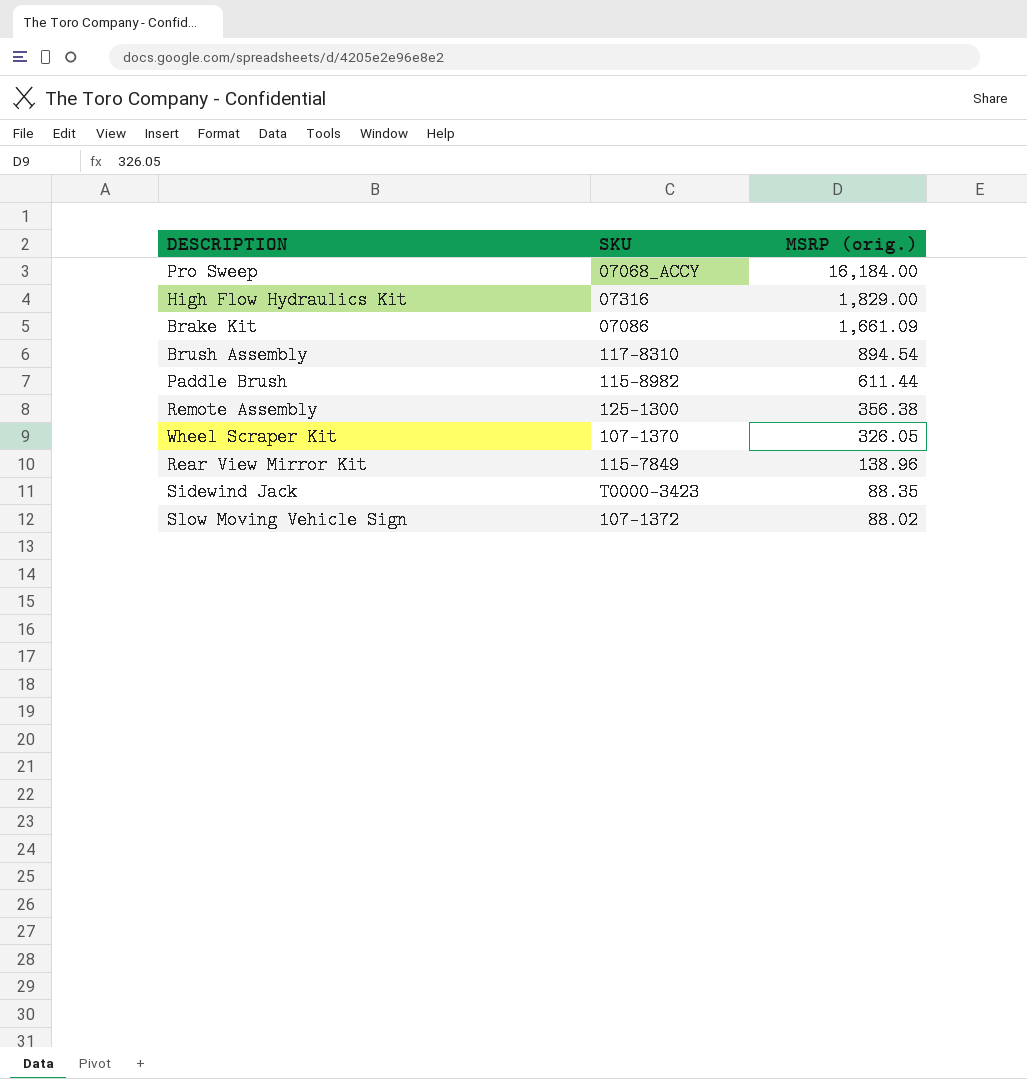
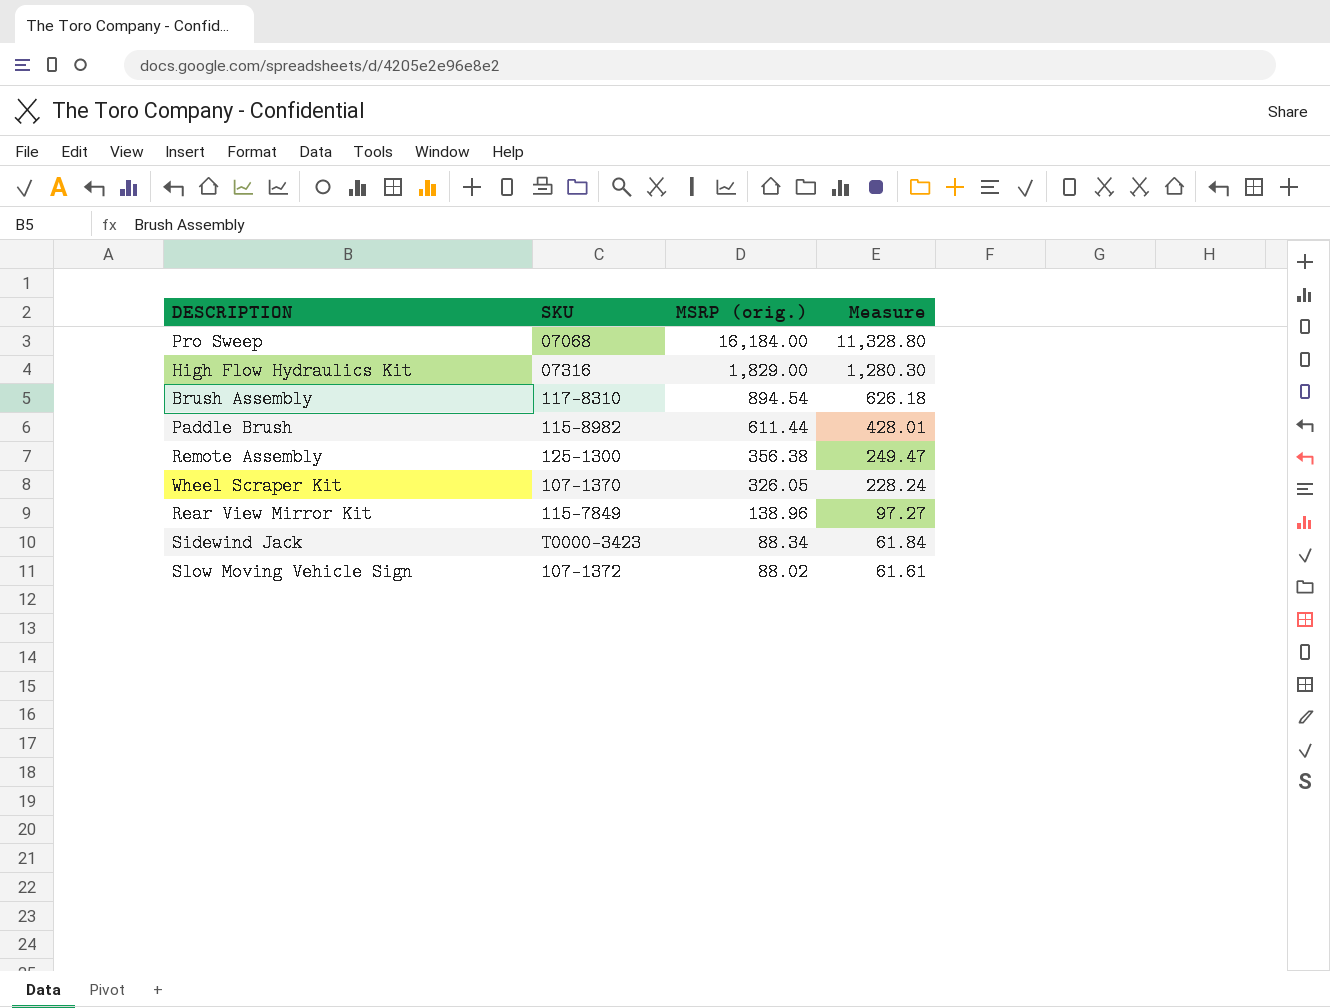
column Measure | formula: none -> [MSRP (orig.)] * 0.7
row Brake Kit: 07086 | 1,661.09 -> none
Pro Sweep | SKU: 07068_ACCY -> 07068
Sidewind Jack | MSRP (orig.): 88.35 -> 88.34

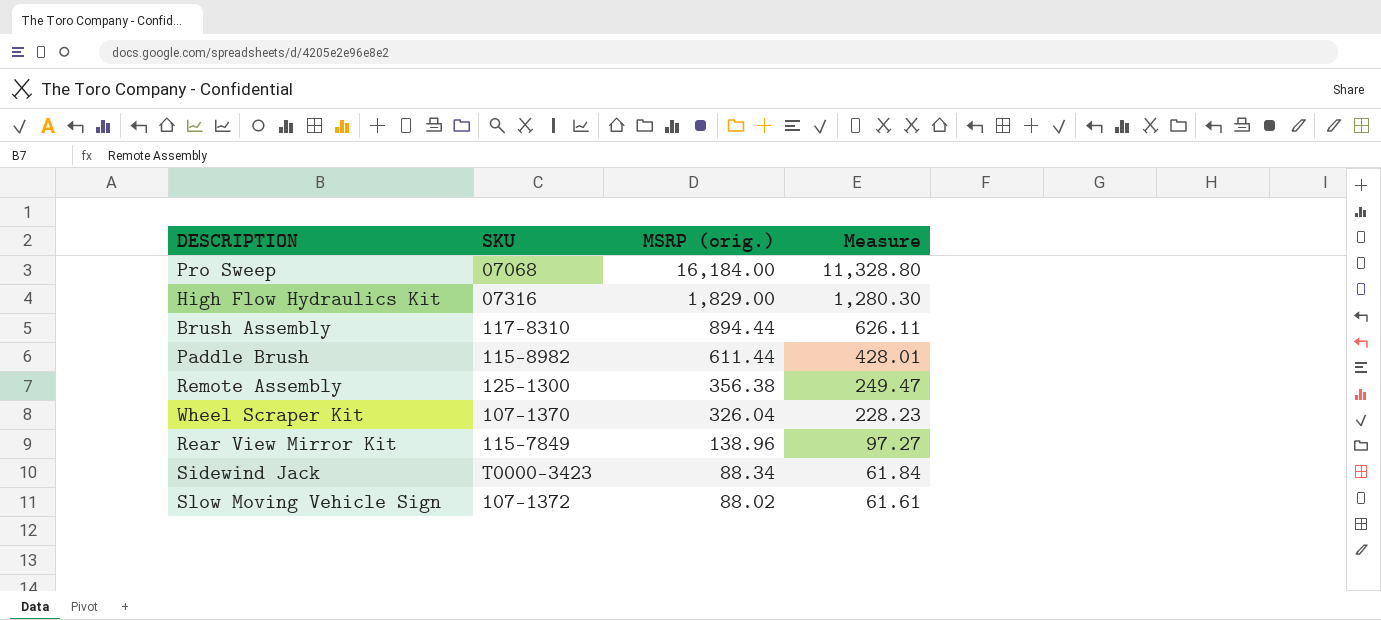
Brush Assembly | MSRP (orig.): 894.54 -> 894.44
Brush Assembly | Measure: 626.18 -> 626.11
Wheel Scraper Kit | MSRP (orig.): 326.05 -> 326.04
Wheel Scraper Kit | Measure: 228.24 -> 228.23

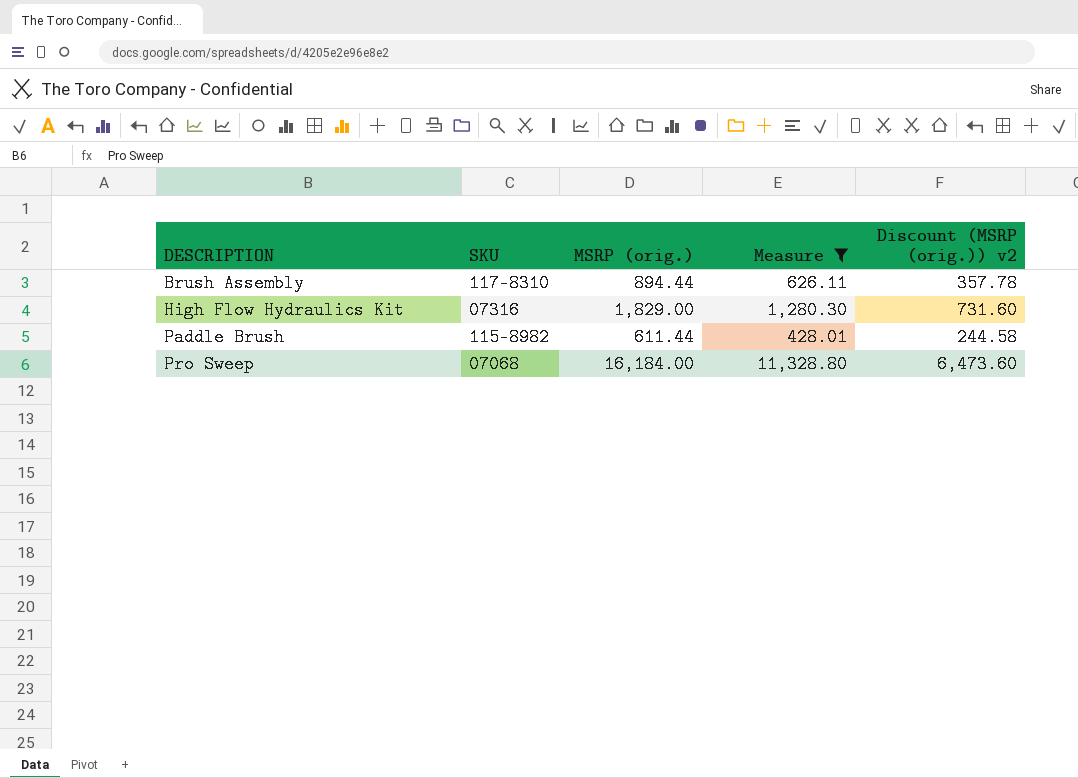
filter: none -> Measure >= 428.01
row order: MSRP (orig.) descending -> DESCRIPTION ascending
column Discount (MSRP (orig.)) v2 | formula: none -> [MSRP (orig.)] * 0.4

